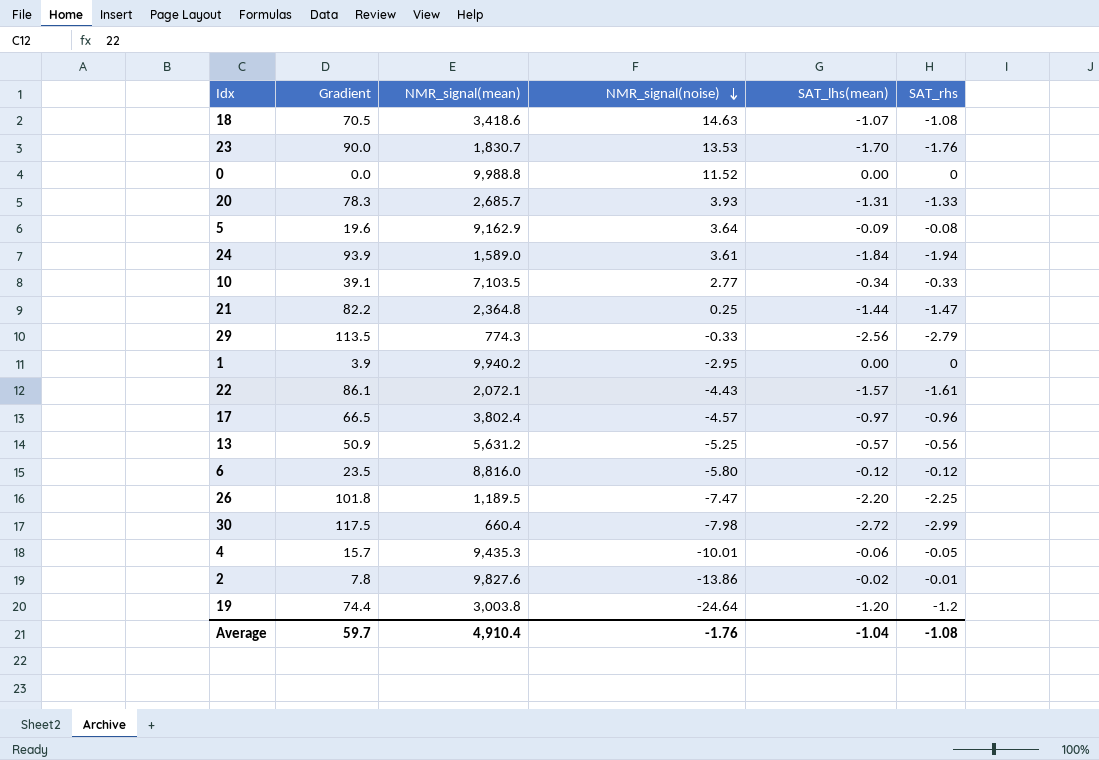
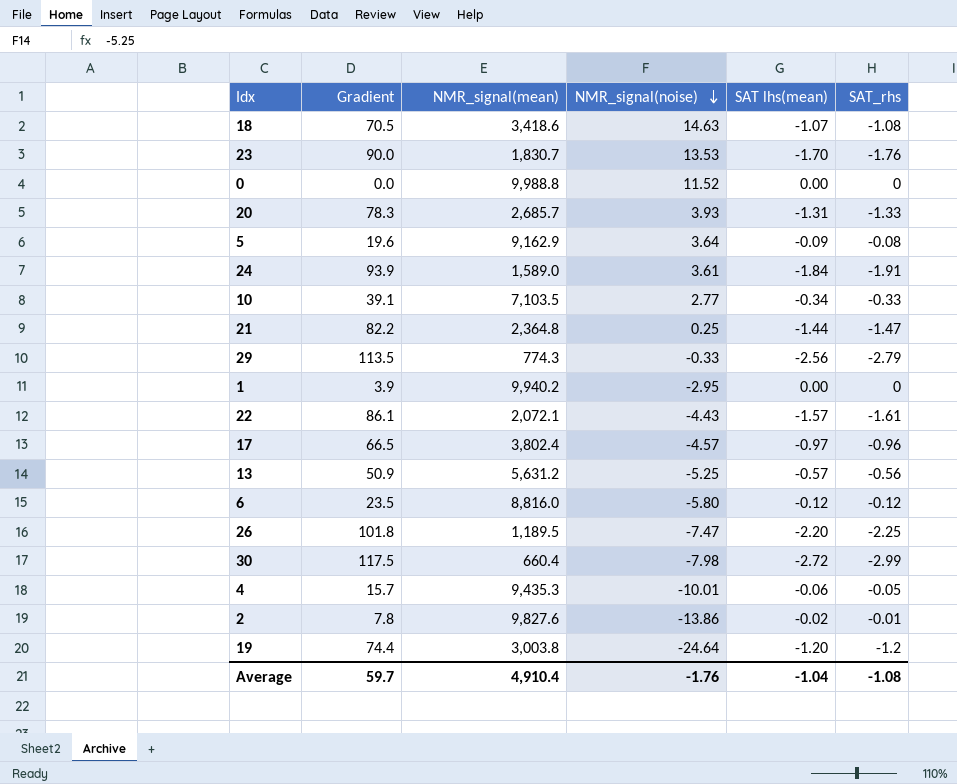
column name: SAT_lhs(mean) -> SAT lhs(mean)
24 | SAT_rhs: -1.94 -> -1.91

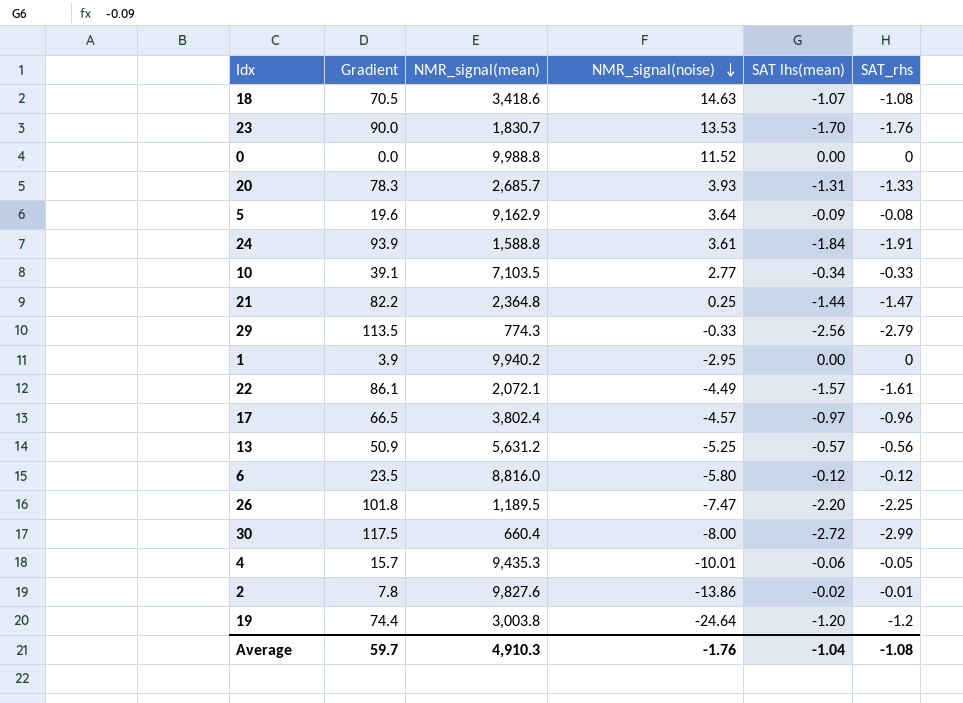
24 | NMR_signal(mean): 1,589.0 -> 1,588.8
22 | NMR_signal(noise): -4.43 -> -4.49
30 | NMR_signal(noise): -7.98 -> -8.00
Average | NMR_signal(mean): 4,910.4 -> 4,910.3

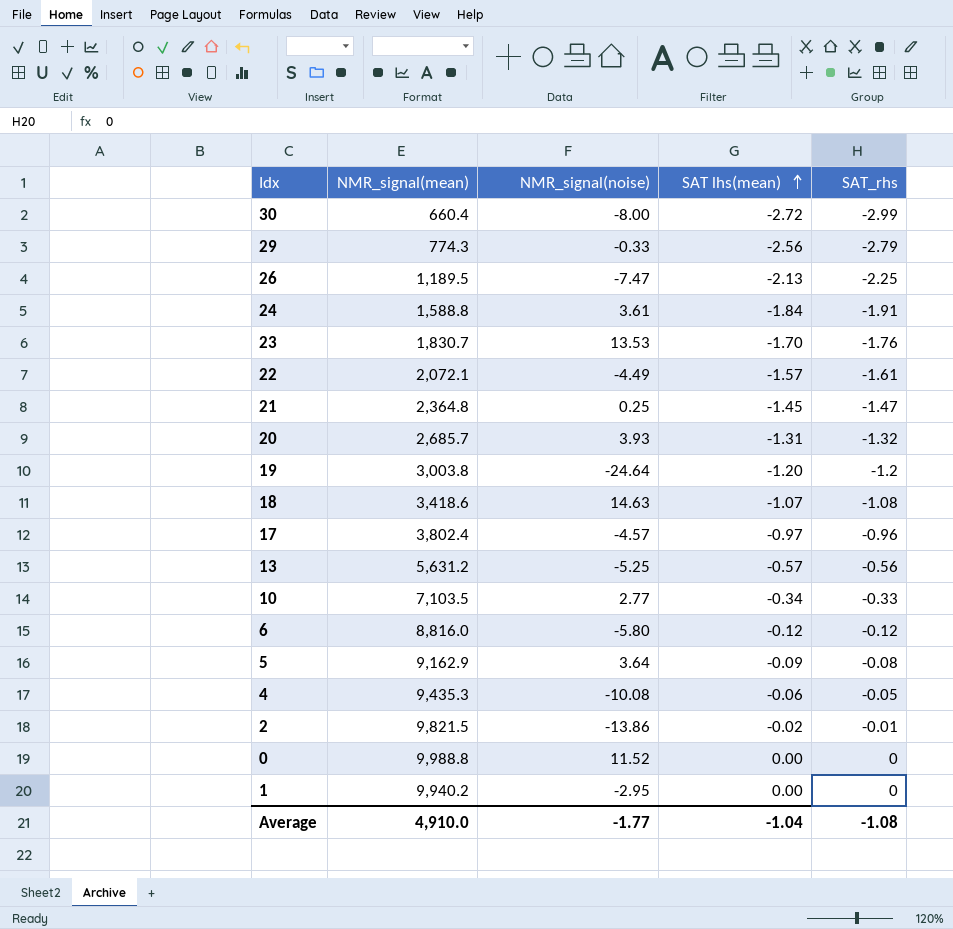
row order: NMR_signal(noise) descending -> SAT lhs(mean) ascending
column Gradient | position: 2 -> none
26 | SAT lhs(mean): -2.20 -> -2.13
21 | SAT lhs(mean): -1.44 -> -1.45
20 | SAT_rhs: -1.33 -> -1.32
4 | NMR_signal(noise): -10.01 -> -10.08
2 | NMR_signal(mean): 9,827.6 -> 9,821.5
Average | NMR_signal(mean): 4,910.3 -> 4,910.0
Average | NMR_signal(noise): -1.76 -> -1.77

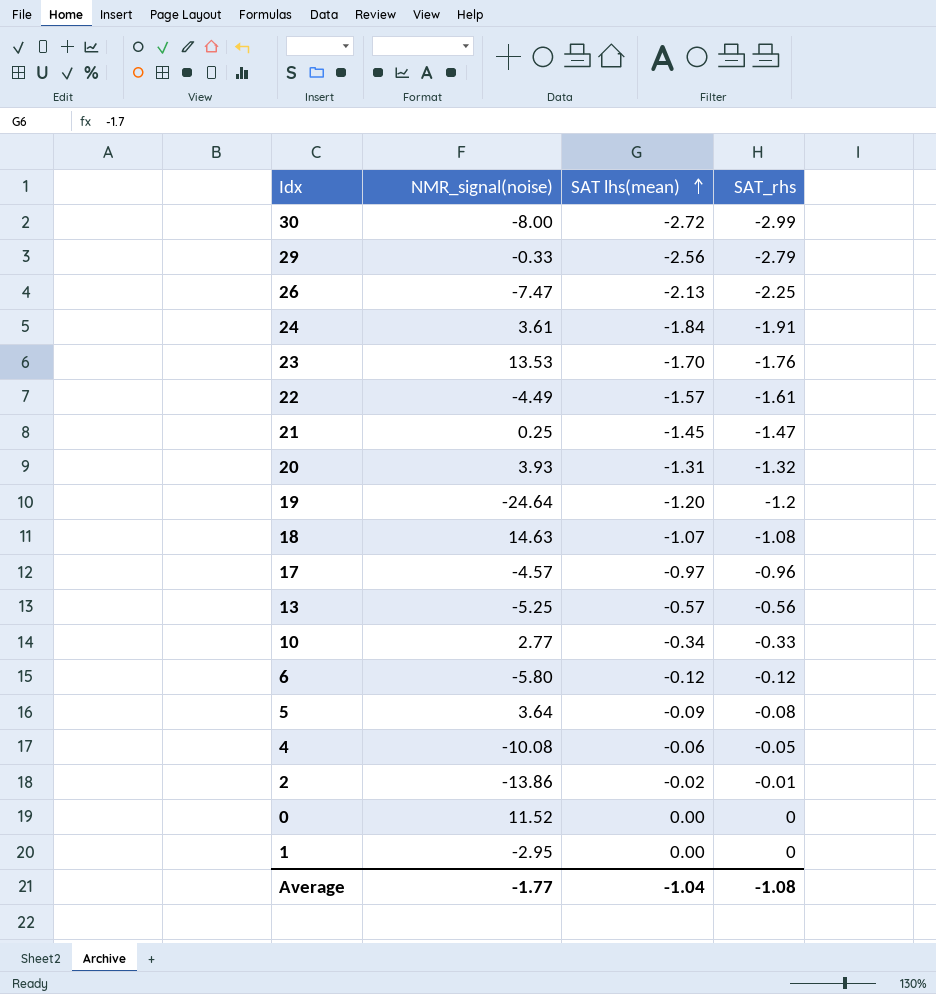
column NMR_signal(mean) | position: 2 -> none

